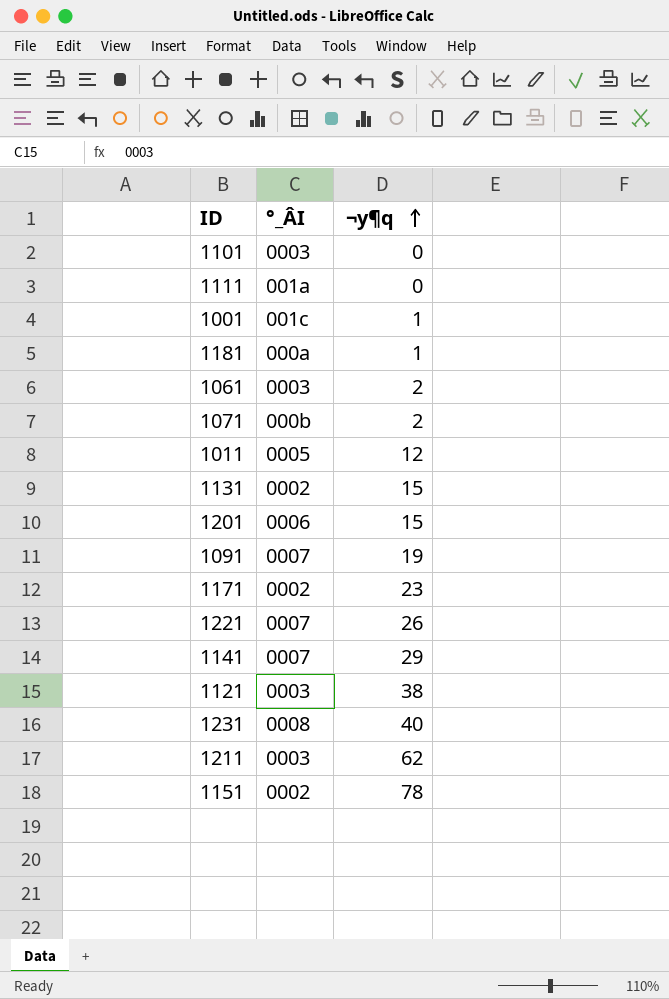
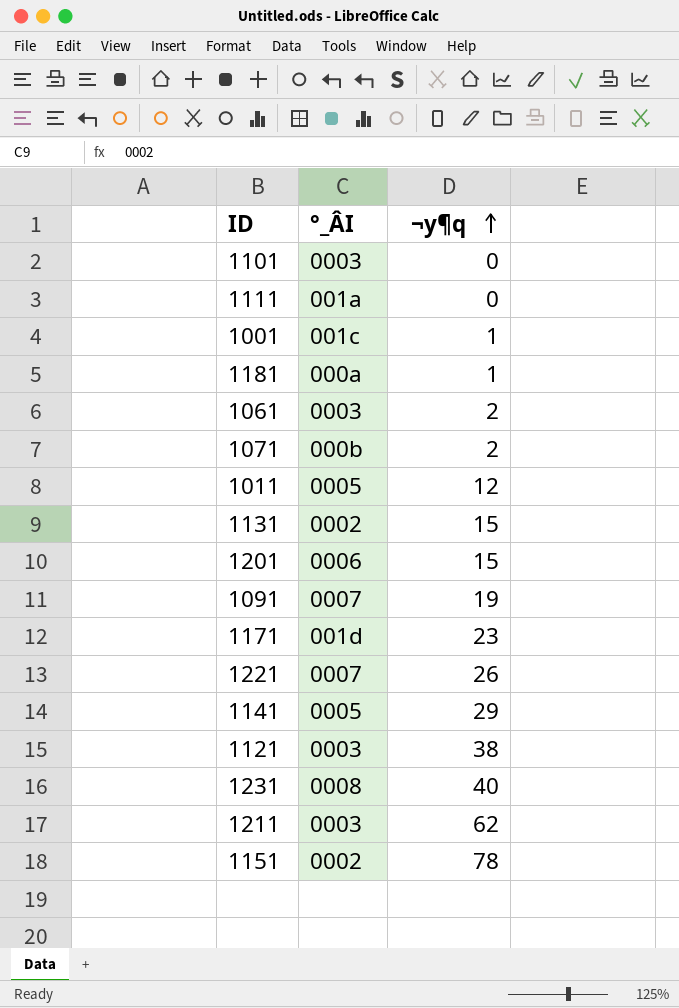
1171 | °_ÂI: 0002 -> 001d
1141 | °_ÂI: 0007 -> 0005

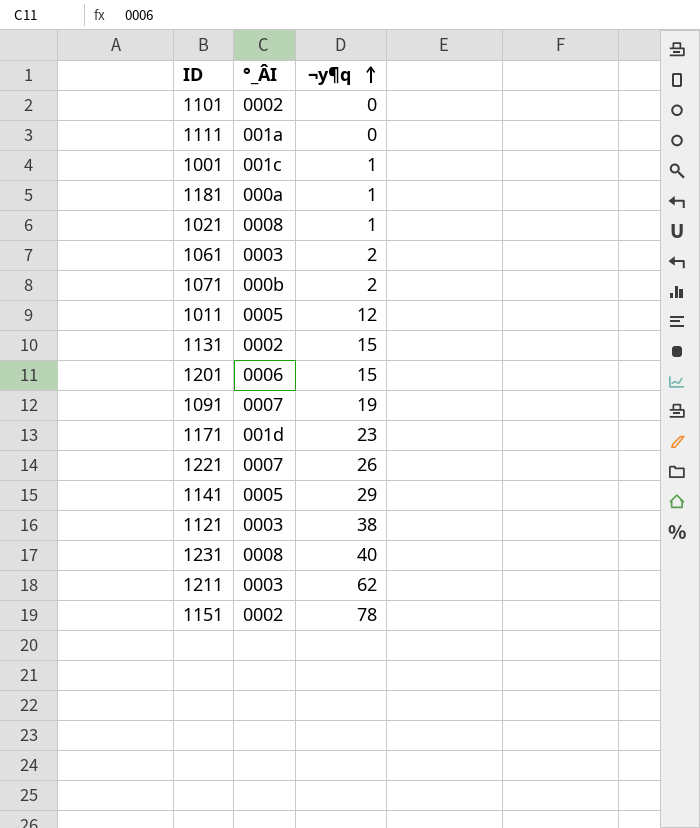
1101 | °_ÂI: 0003 -> 0002
row 1021: none -> 0008 | 1

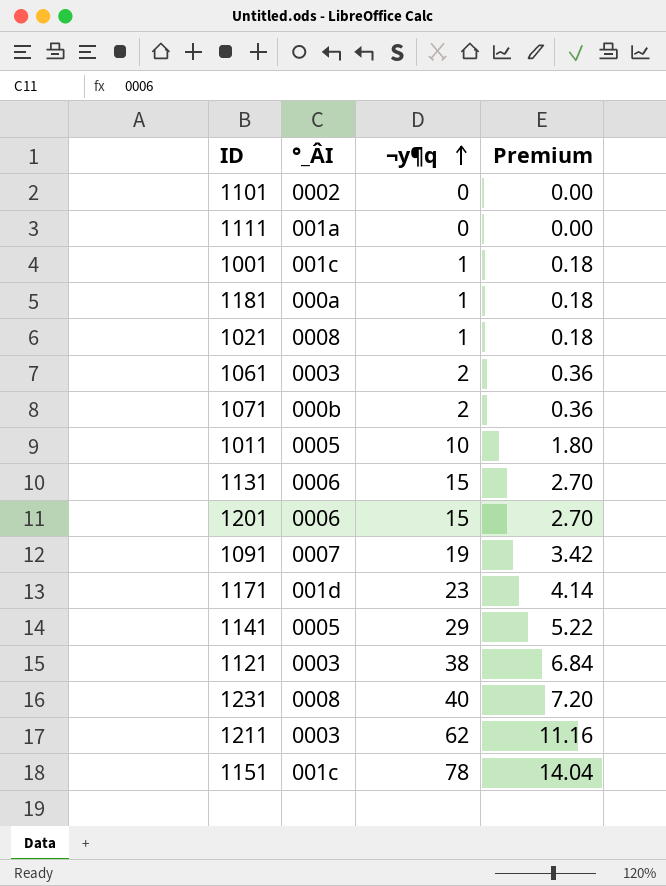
column Premium | formula: none -> [¬y¶q] * 0.18
row 1221: 0007 | 26 -> none
1011 | ¬y¶q: 12 -> 10
1131 | °_ÂI: 0002 -> 0006
1151 | °_ÂI: 0002 -> 001c

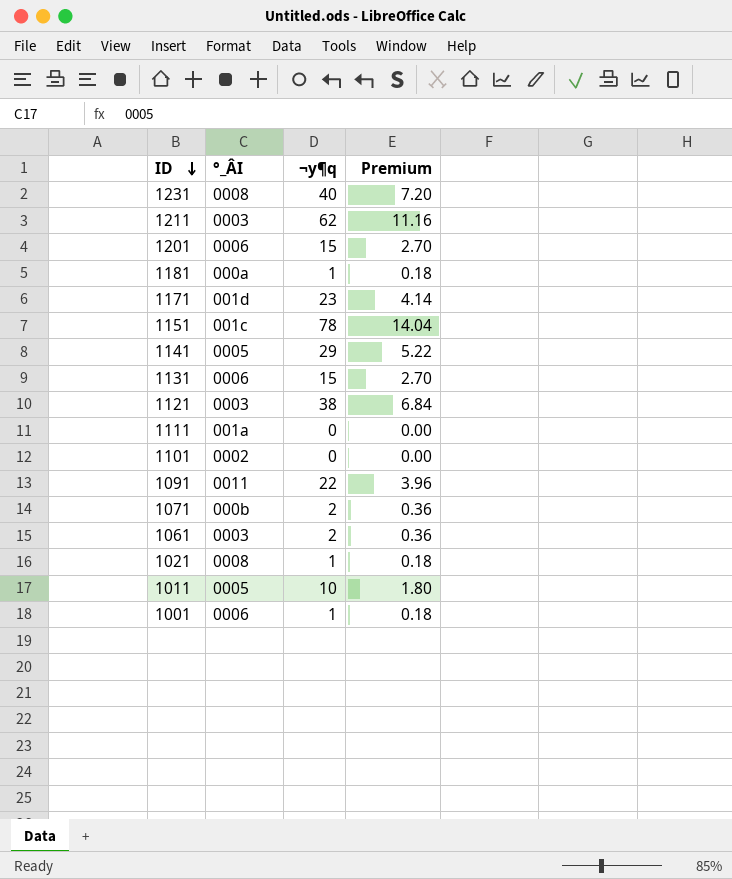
row order: ¬y¶q ascending -> ID descending
1091 | °_ÂI: 0007 -> 0011
1091 | ¬y¶q: 19 -> 22
1091 | Premium: 3.42 -> 3.96
1001 | °_ÂI: 001c -> 0006

